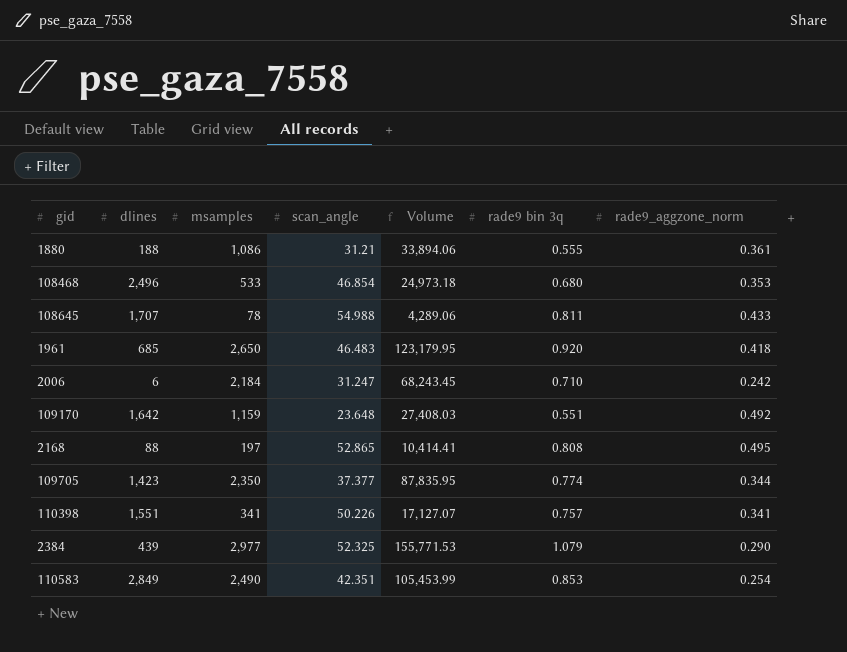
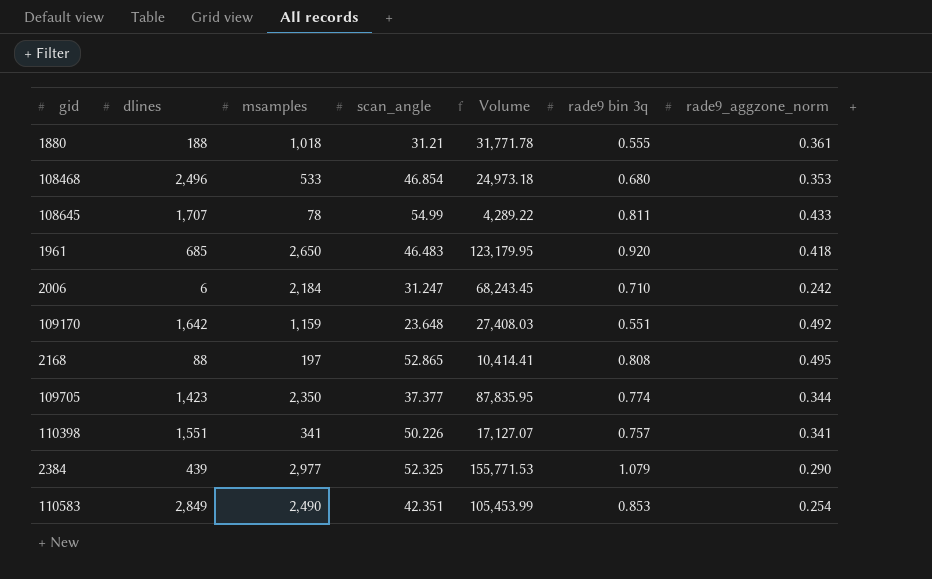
1880 | msamples: 1,086 -> 1,018
1880 | Volume: 33,894.06 -> 31,771.78
108645 | scan_angle: 54.988 -> 54.99
108645 | Volume: 4,289.06 -> 4,289.22

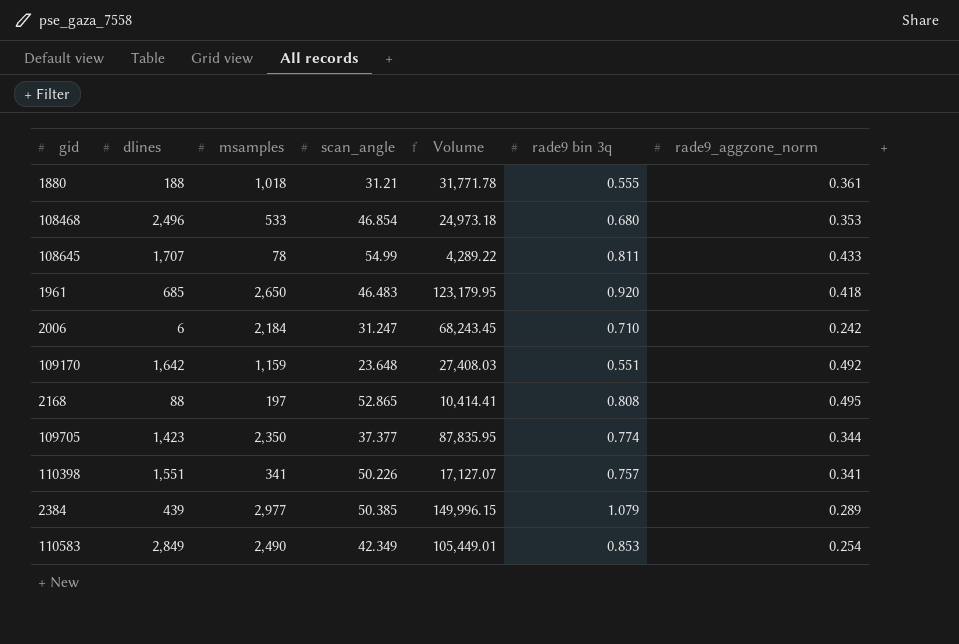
2384 | scan_angle: 52.325 -> 50.385
2384 | Volume: 155,771.53 -> 149,996.15
2384 | rade9_aggzone_norm: 0.290 -> 0.289
110583 | scan_angle: 42.351 -> 42.349
110583 | Volume: 105,453.99 -> 105,449.01

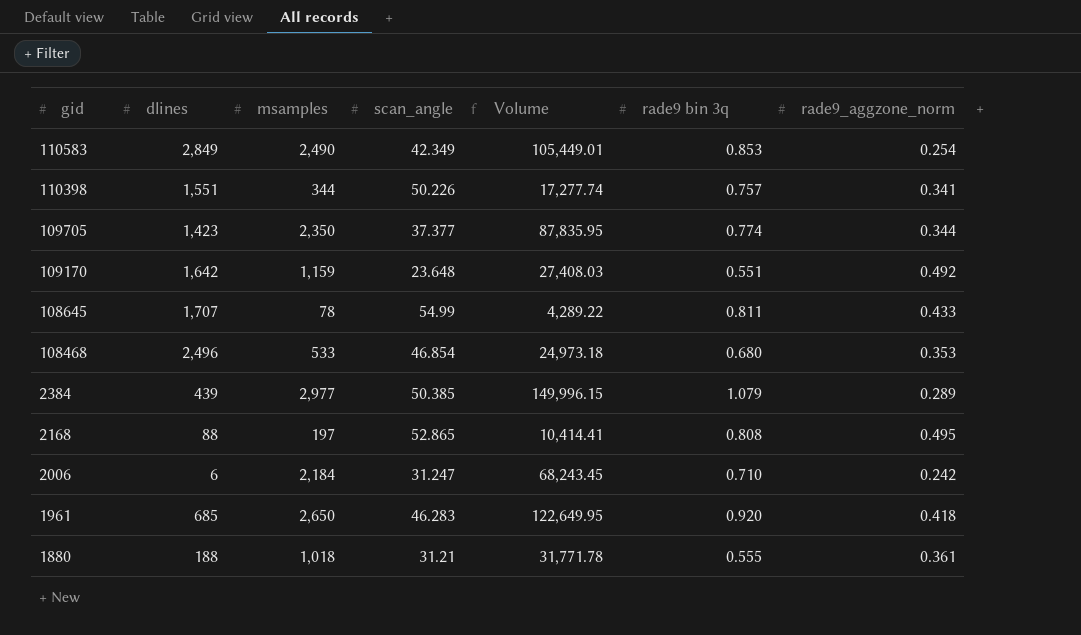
row order: none -> gid descending
110398 | msamples: 341 -> 344
110398 | Volume: 17,127.07 -> 17,277.74
1961 | scan_angle: 46.483 -> 46.283
1961 | Volume: 123,179.95 -> 122,649.95

